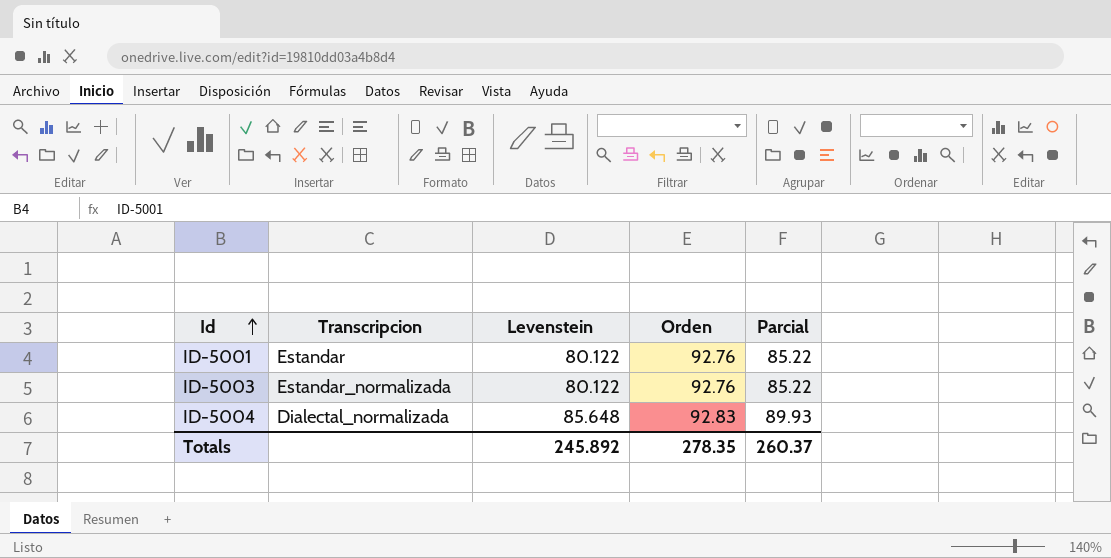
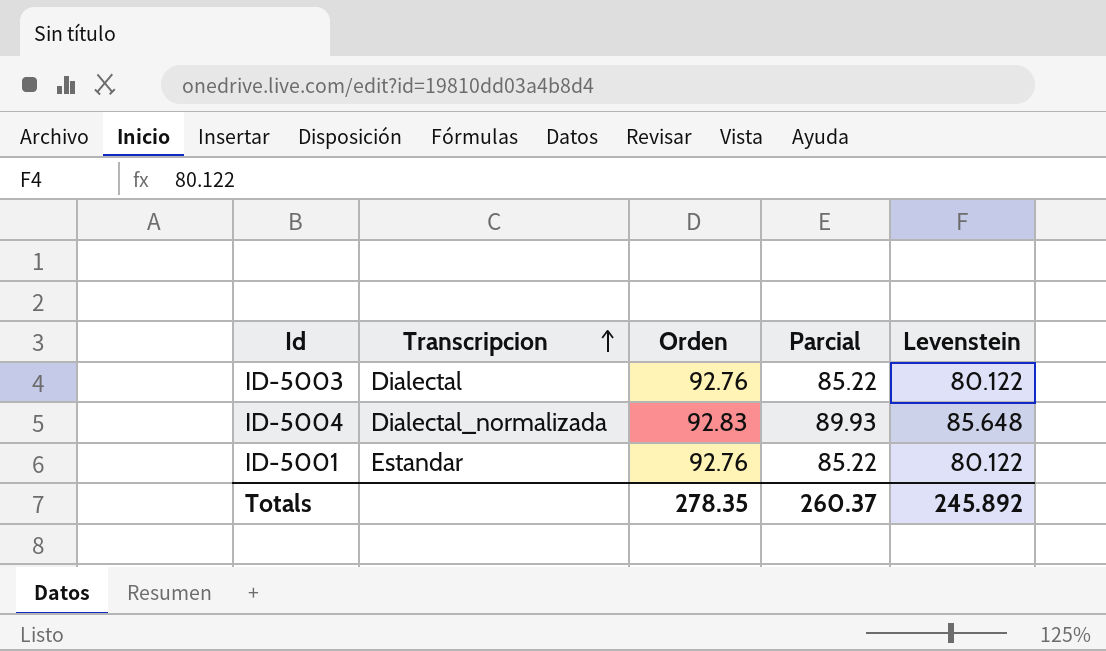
row order: Id ascending -> Transcripcion ascending
column Levenstein | position: 3 -> 5
ID-5003 | Transcripcion: Estandar_normalizada -> Dialectal

